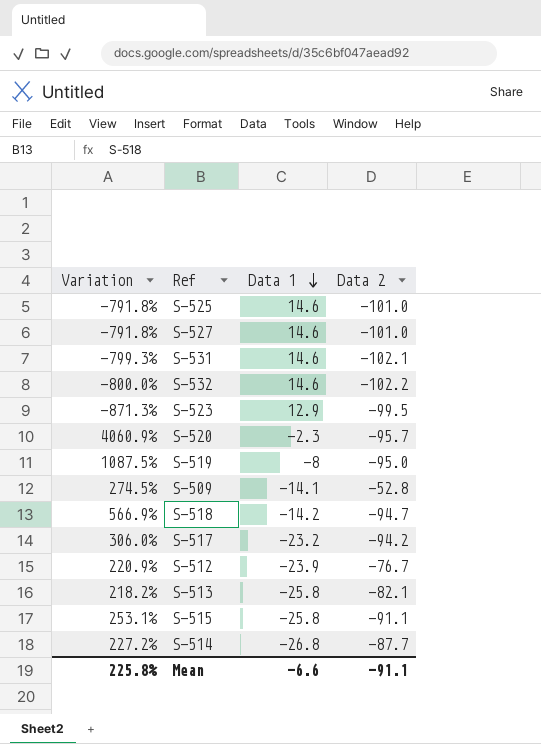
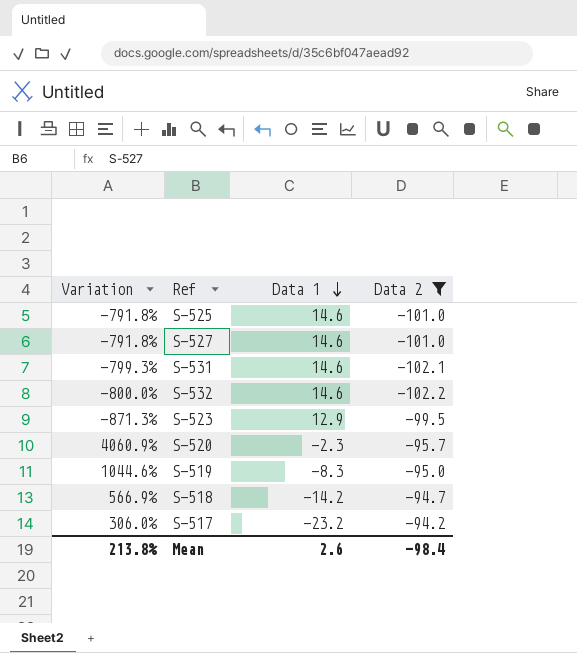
filter: none -> Data 2 <= -94.2
S-519 | Variation: 1087.5% -> 1044.6%
S-519 | Data 1: -8 -> -8.3
Mean | Variation: 225.8% -> 213.8%
Mean | Data 1: -6.6 -> 2.6
Mean | Data 2: -91.1 -> -98.4

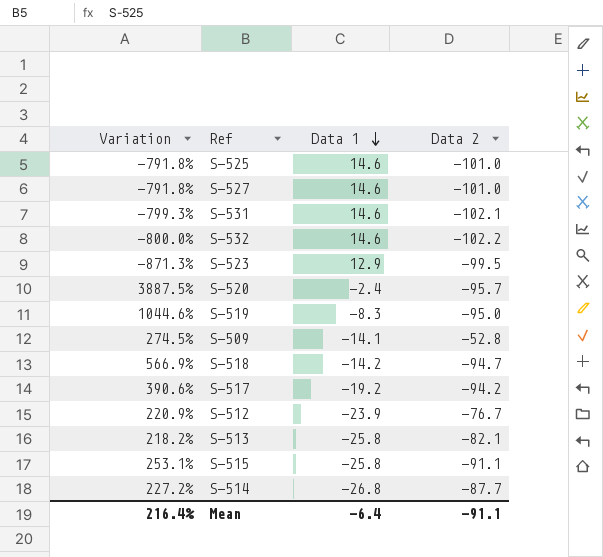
filter: Data 2 <= -94.2 -> none
S-520 | Variation: 4060.9% -> 3887.5%
S-520 | Data 1: -2.3 -> -2.4
S-517 | Variation: 306.0% -> 390.6%
S-517 | Data 1: -23.2 -> -19.2
Mean | Variation: 213.8% -> 216.4%
Mean | Data 1: 2.6 -> -6.4
Mean | Data 2: -98.4 -> -91.1

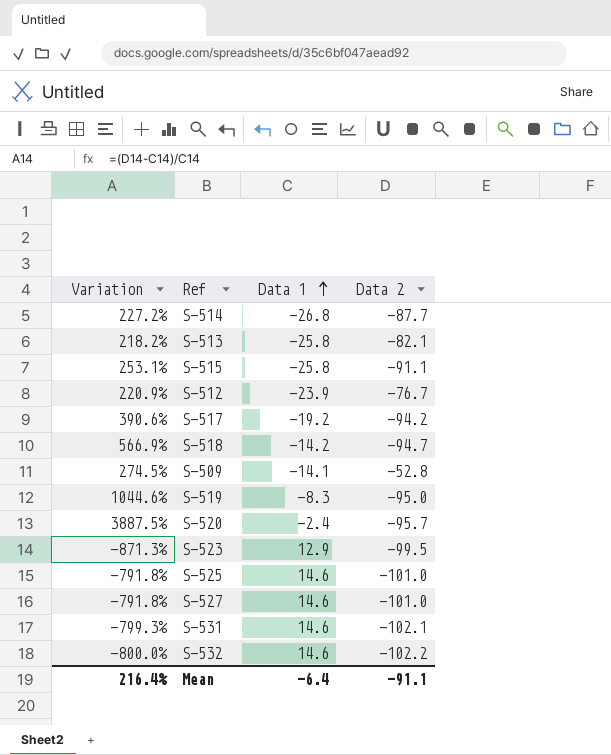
row order: Data 1 descending -> Data 1 ascending

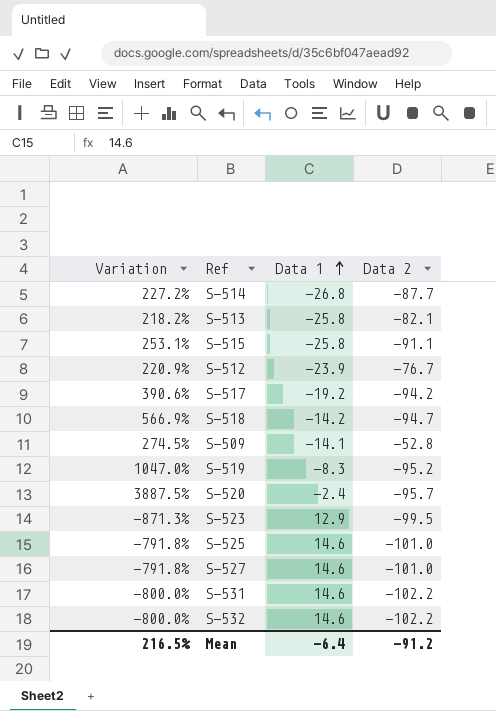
S-519 | Variation: 1044.6% -> 1047.0%
S-519 | Data 2: -95.0 -> -95.2
S-531 | Variation: -799.3% -> -800.0%
S-531 | Data 2: -102.1 -> -102.2
Mean | Variation: 216.4% -> 216.5%
Mean | Data 2: -91.1 -> -91.2

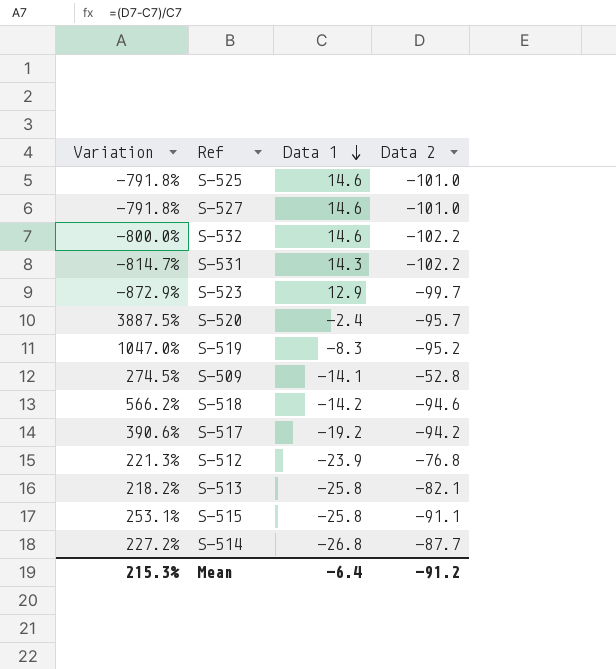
row order: Data 1 ascending -> Data 1 descending
S-531 | Variation: -800.0% -> -814.7%
S-531 | Data 1: 14.6 -> 14.3
S-523 | Variation: -871.3% -> -872.9%
S-523 | Data 2: -99.5 -> -99.7
S-518 | Variation: 566.9% -> 566.2%
S-518 | Data 2: -94.7 -> -94.6
S-512 | Variation: 220.9% -> 221.3%
S-512 | Data 2: -76.7 -> -76.8
Mean | Variation: 216.5% -> 215.3%

